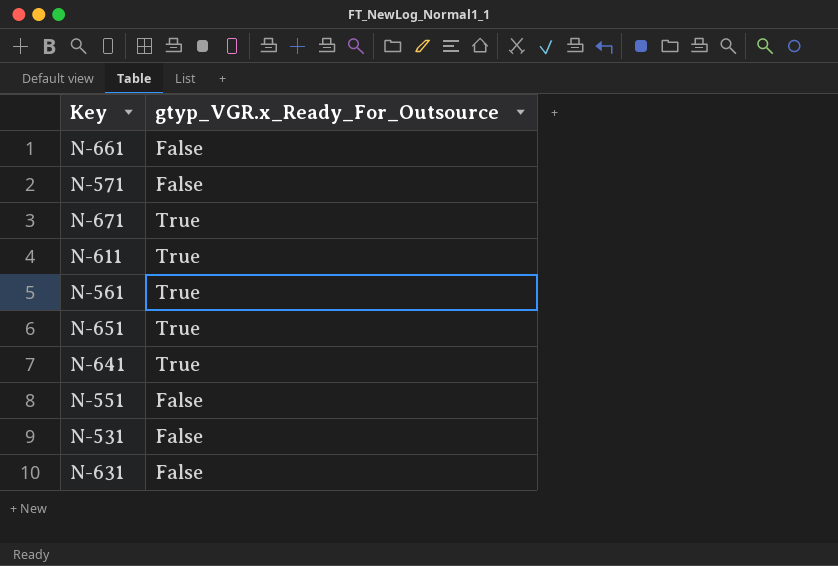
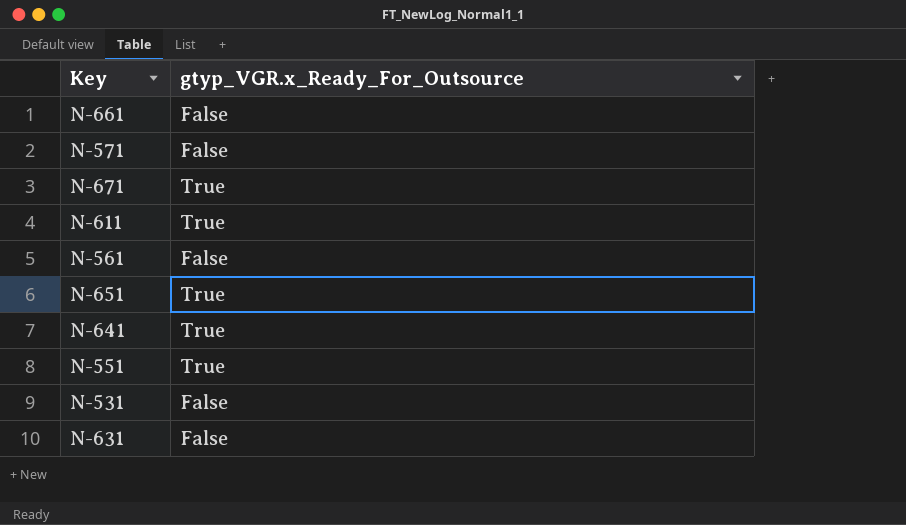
N-561 | gtyp_VGR.x_Ready_For_Outsource: True -> False
N-551 | gtyp_VGR.x_Ready_For_Outsource: False -> True

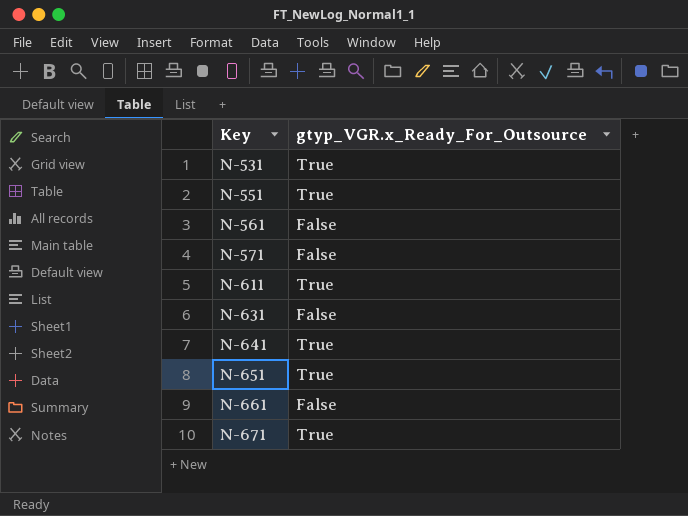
row order: none -> Key ascending
N-531 | gtyp_VGR.x_Ready_For_Outsource: False -> True

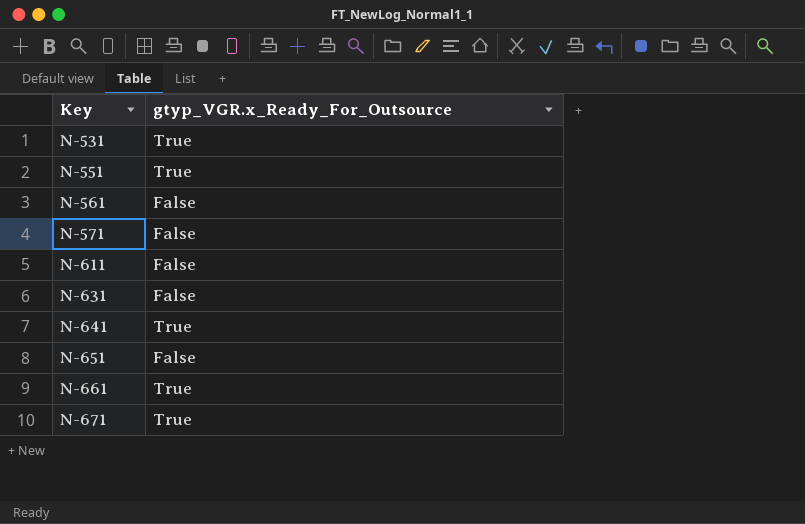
N-611 | gtyp_VGR.x_Ready_For_Outsource: True -> False
N-651 | gtyp_VGR.x_Ready_For_Outsource: True -> False
N-661 | gtyp_VGR.x_Ready_For_Outsource: False -> True

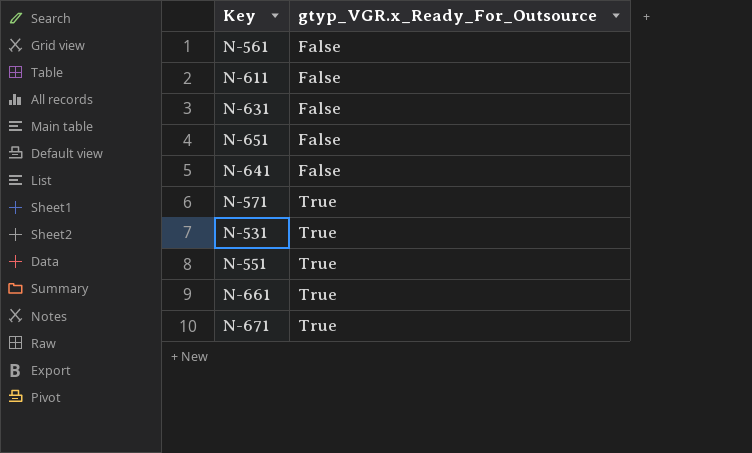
row order: Key ascending -> gtyp_VGR.x_Ready_For_Outsource ascending
N-641 | gtyp_VGR.x_Ready_For_Outsource: True -> False
N-571 | gtyp_VGR.x_Ready_For_Outsource: False -> True

